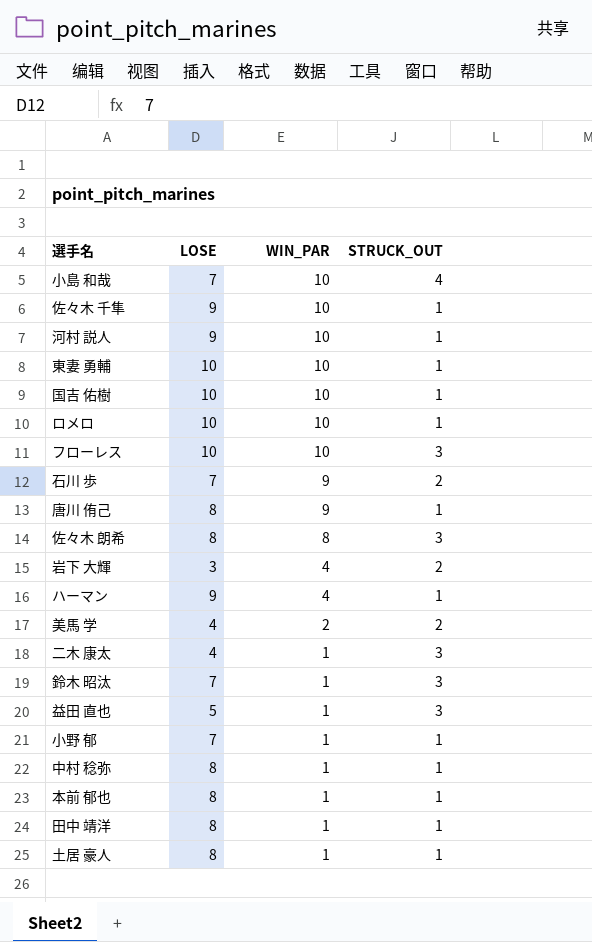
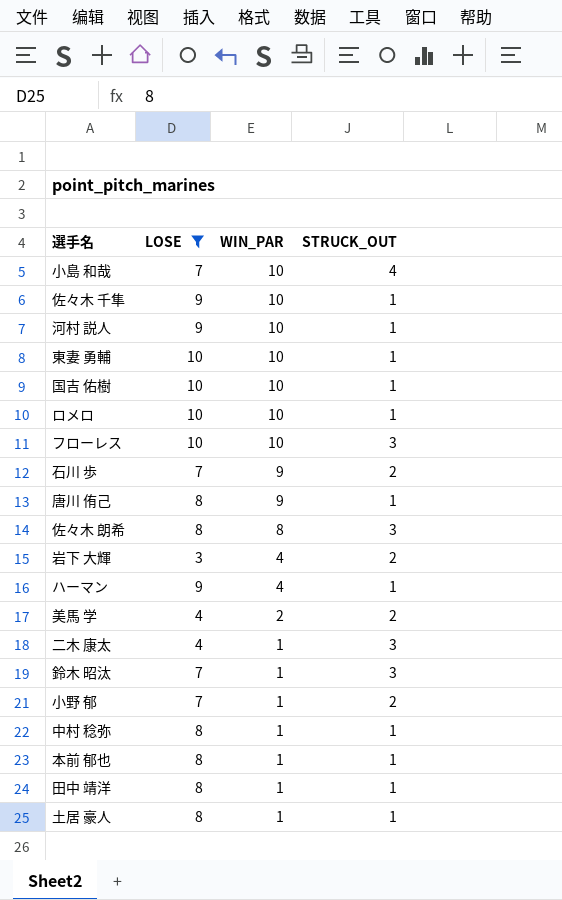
filter: none -> LOSE != 5
小野 郁 | STRUCK_OUT: 1 -> 2

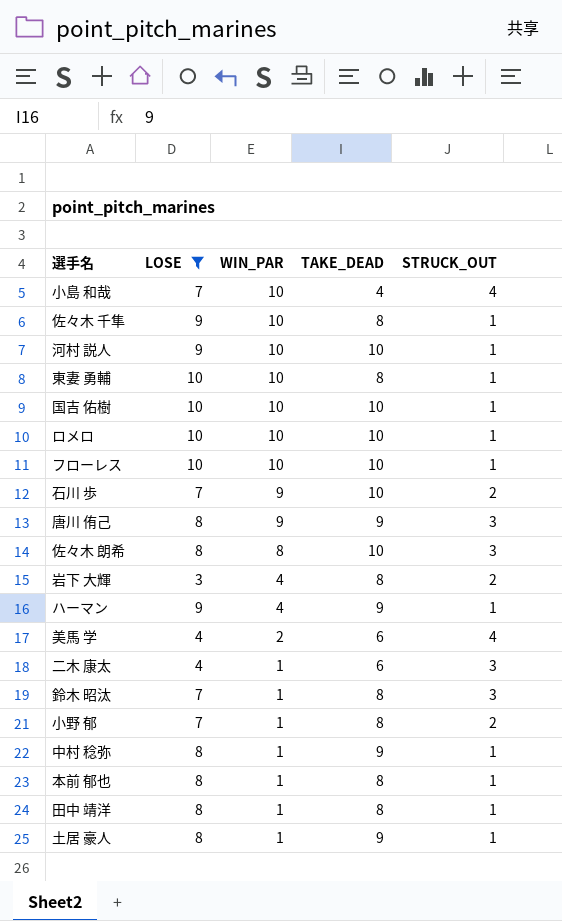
column TAKE_DEAD | position: none -> 4
フローレス | STRUCK_OUT: 3 -> 1
唐川 侑己 | STRUCK_OUT: 1 -> 3
美馬 学 | STRUCK_OUT: 2 -> 4

